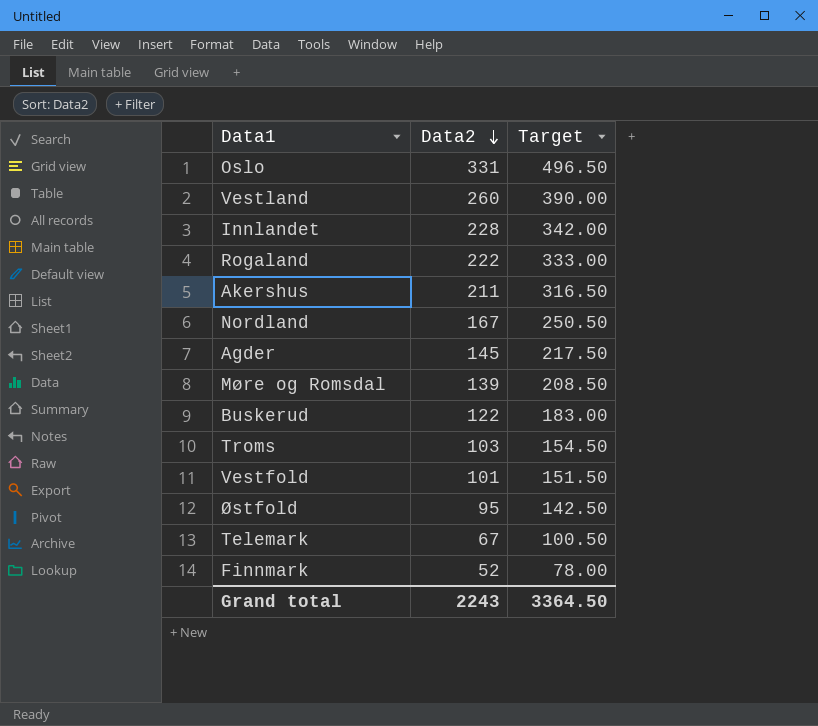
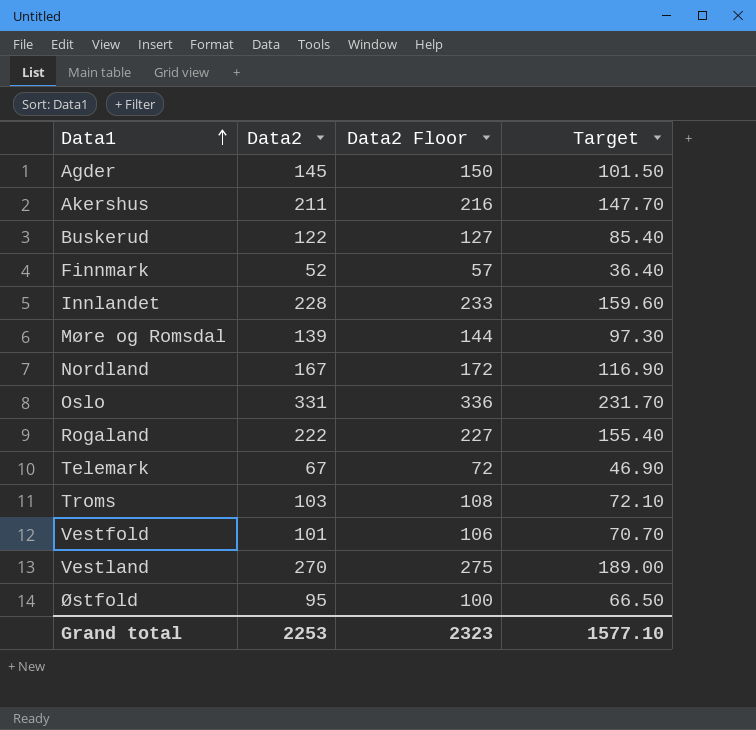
row order: Data2 descending -> Data1 ascending
column Data2 Floor | formula: none -> [Data2] + 5
column Target | formula: [Data2] * 1.5 -> [Data2] * 0.7
Vestland | Data2: 260 -> 270
Grand total | Data2: 2243 -> 2253
Grand total | Target: 3364.50 -> 1577.10

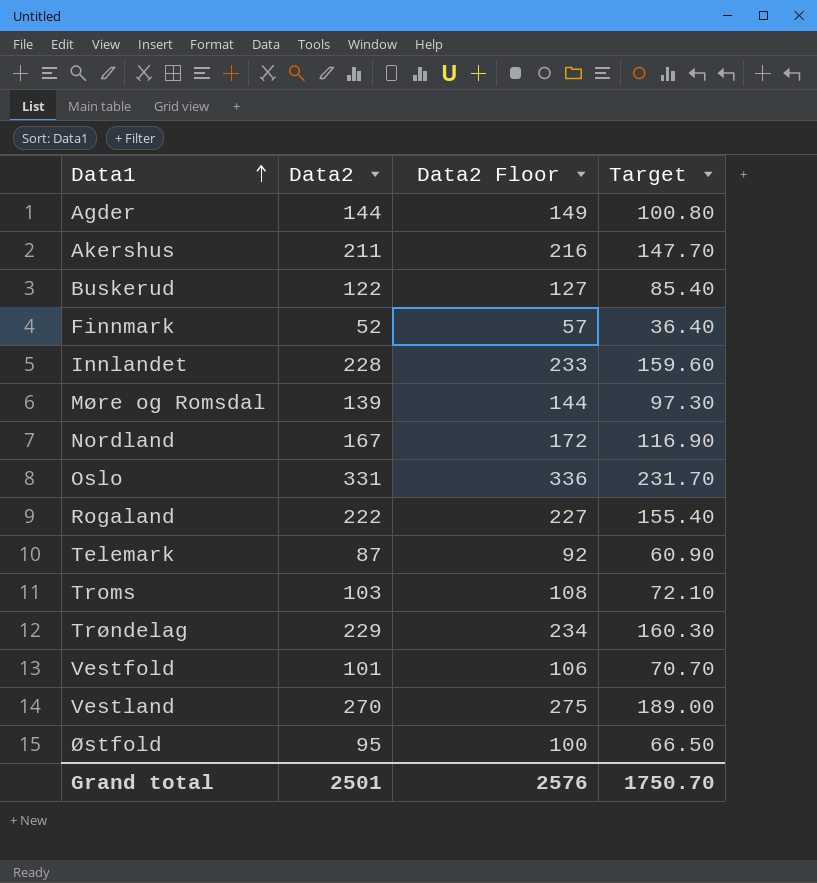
Agder | Data2: 145 -> 144
Agder | Data2 Floor: 150 -> 149
Agder | Target: 101.50 -> 100.80
Telemark | Data2: 67 -> 87
Telemark | Data2 Floor: 72 -> 92
Telemark | Target: 46.90 -> 60.90
row Trøndelag: none -> 229 | 234 | 160.30
Grand total | Data2: 2253 -> 2501
Grand total | Data2 Floor: 2323 -> 2576
Grand total | Target: 1577.10 -> 1750.70

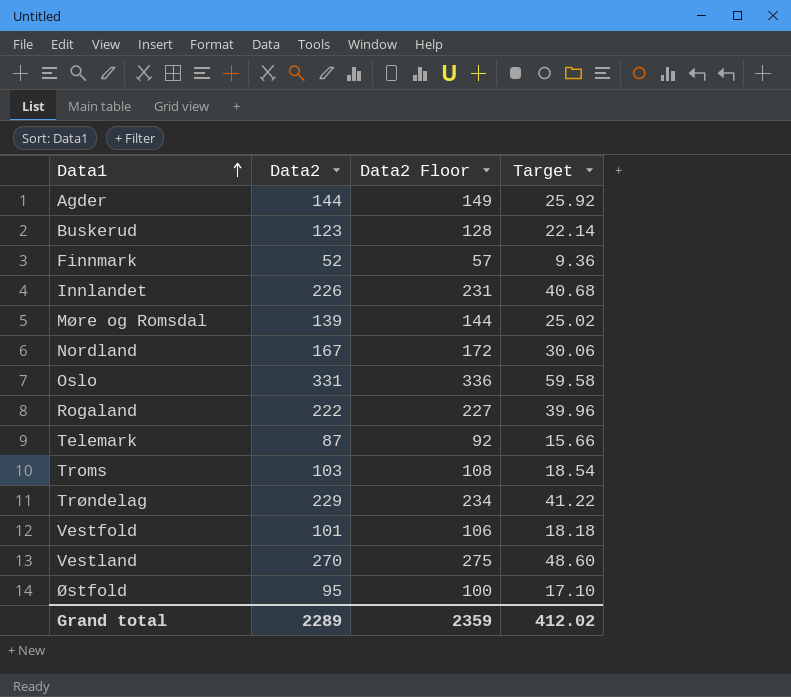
column Target | formula: [Data2] * 0.7 -> [Data2] * 0.18
row Akershus: 211 | 216 | 147.70 -> none
Buskerud | Data2: 122 -> 123
Buskerud | Data2 Floor: 127 -> 128
Innlandet | Data2: 228 -> 226
Innlandet | Data2 Floor: 233 -> 231
Grand total | Data2: 2501 -> 2289
Grand total | Data2 Floor: 2576 -> 2359
Grand total | Target: 1750.70 -> 412.02

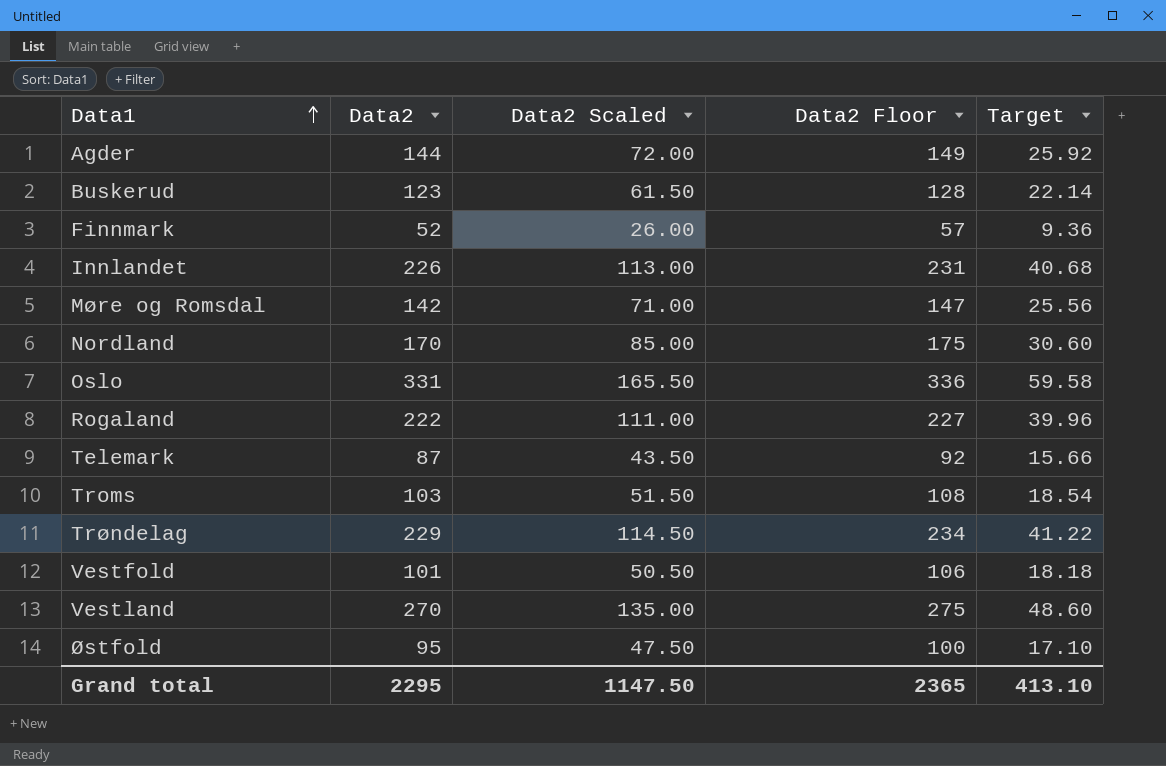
column Data2 Scaled | formula: none -> [Data2] * 0.5
Møre og Romsdal | Data2: 139 -> 142
Møre og Romsdal | Data2 Floor: 144 -> 147
Møre og Romsdal | Target: 25.02 -> 25.56
Nordland | Data2: 167 -> 170
Nordland | Data2 Floor: 172 -> 175
Nordland | Target: 30.06 -> 30.60
Grand total | Data2: 2289 -> 2295
Grand total | Data2 Floor: 2359 -> 2365
Grand total | Target: 412.02 -> 413.10

